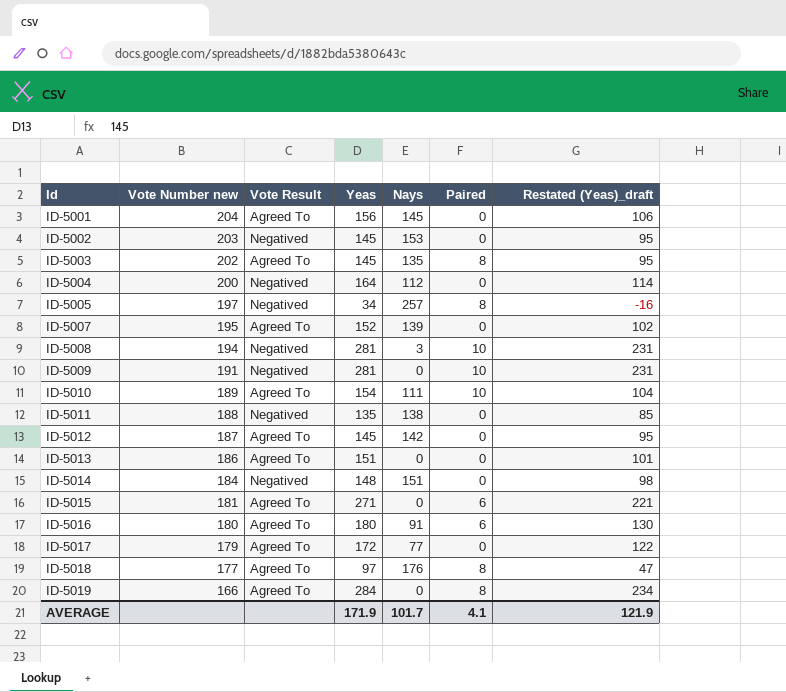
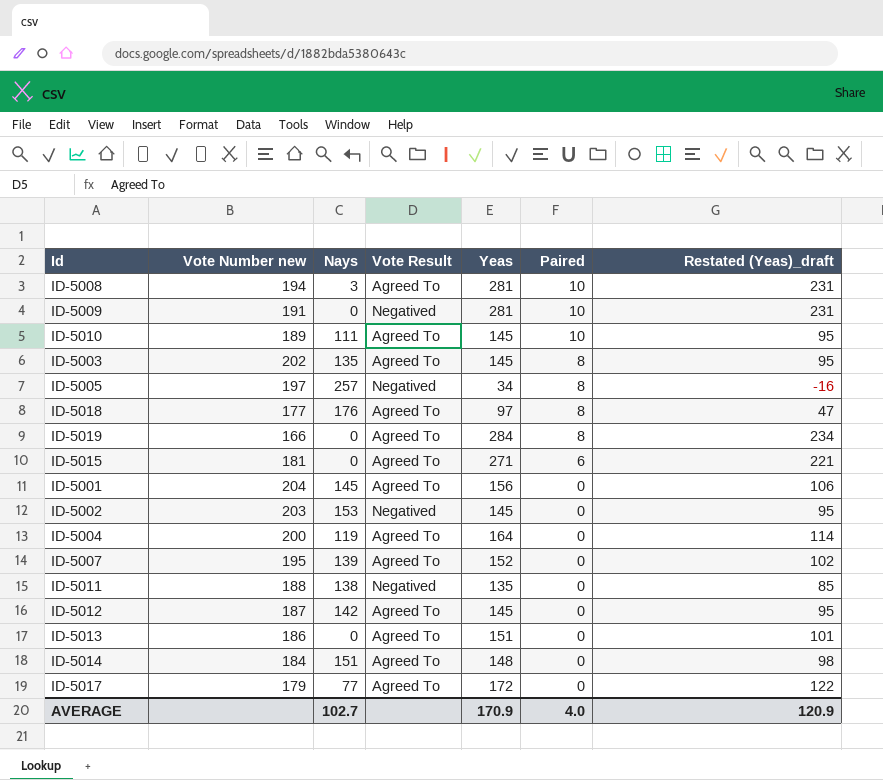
row order: Id ascending -> Paired descending
column Nays | position: 5 -> 3
row ID-5016: 180 | Agreed To | 180 | 91 | 6 | 130 -> none
ID-5008 | Vote Result: Negatived -> Agreed To
ID-5010 | Yeas: 154 -> 145
ID-5010 | Restated (Yeas)_draft: 104 -> 95
ID-5004 | Nays: 112 -> 119
ID-5004 | Vote Result: Negatived -> Agreed To
ID-5014 | Vote Result: Negatived -> Agreed To
AVERAGE | Nays: 101.7 -> 102.7
AVERAGE | Yeas: 171.9 -> 170.9
AVERAGE | Paired: 4.1 -> 4.0
AVERAGE | Restated (Yeas)_draft: 121.9 -> 120.9

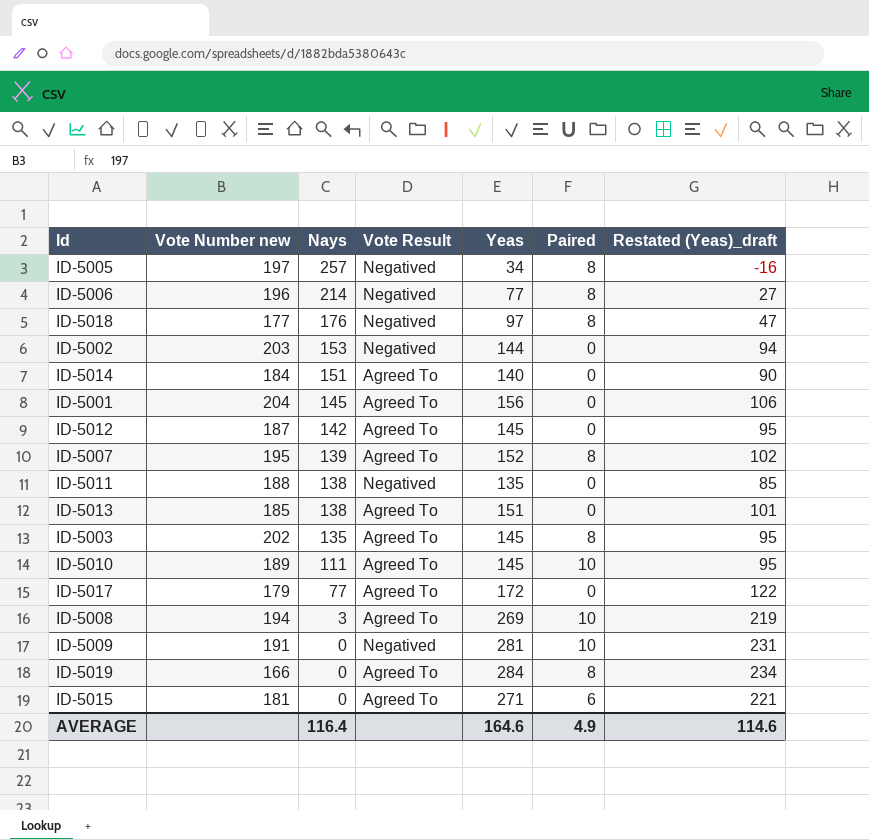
row order: Paired descending -> Nays descending
row ID-5004: 200 | 119 | Agreed To | 164 | 0 | 114 -> none
row ID-5006: none -> 196 | 214 | Negatived | 77 | 8 | 27
ID-5018 | Vote Result: Agreed To -> Negatived
ID-5002 | Yeas: 145 -> 144
ID-5002 | Restated (Yeas)_draft: 95 -> 94
ID-5014 | Yeas: 148 -> 140
ID-5014 | Restated (Yeas)_draft: 98 -> 90
ID-5007 | Paired: 0 -> 8
ID-5013 | Vote Number new: 186 -> 185
ID-5013 | Nays: 0 -> 138
ID-5008 | Yeas: 281 -> 269
ID-5008 | Restated (Yeas)_draft: 231 -> 219
AVERAGE | Nays: 102.7 -> 116.4
AVERAGE | Yeas: 170.9 -> 164.6
AVERAGE | Paired: 4.0 -> 4.9
AVERAGE | Restated (Yeas)_draft: 120.9 -> 114.6

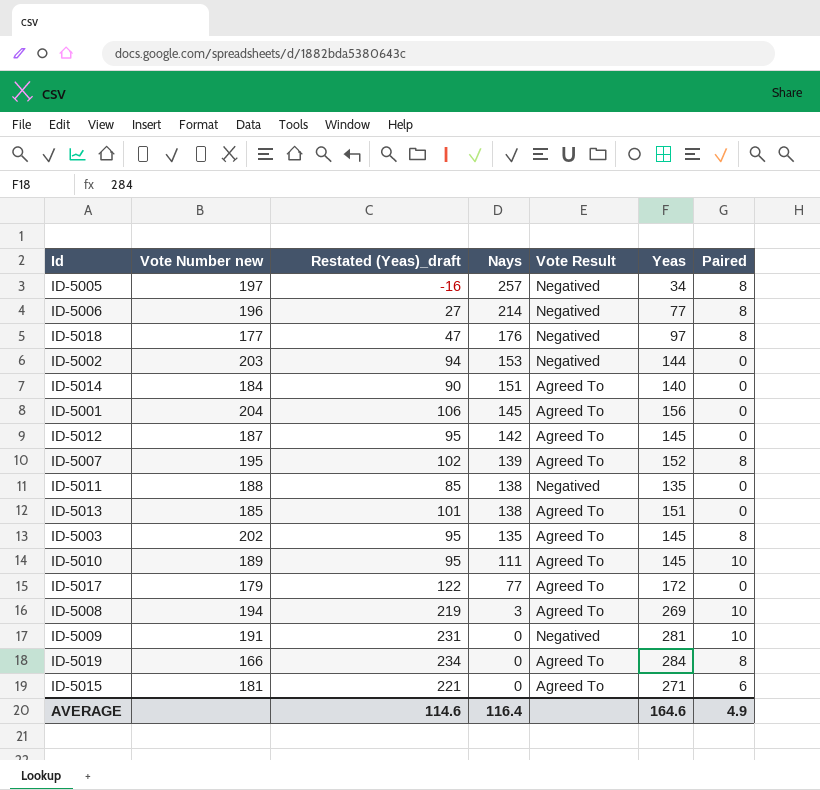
column Restated (Yeas)_draft | position: 7 -> 3

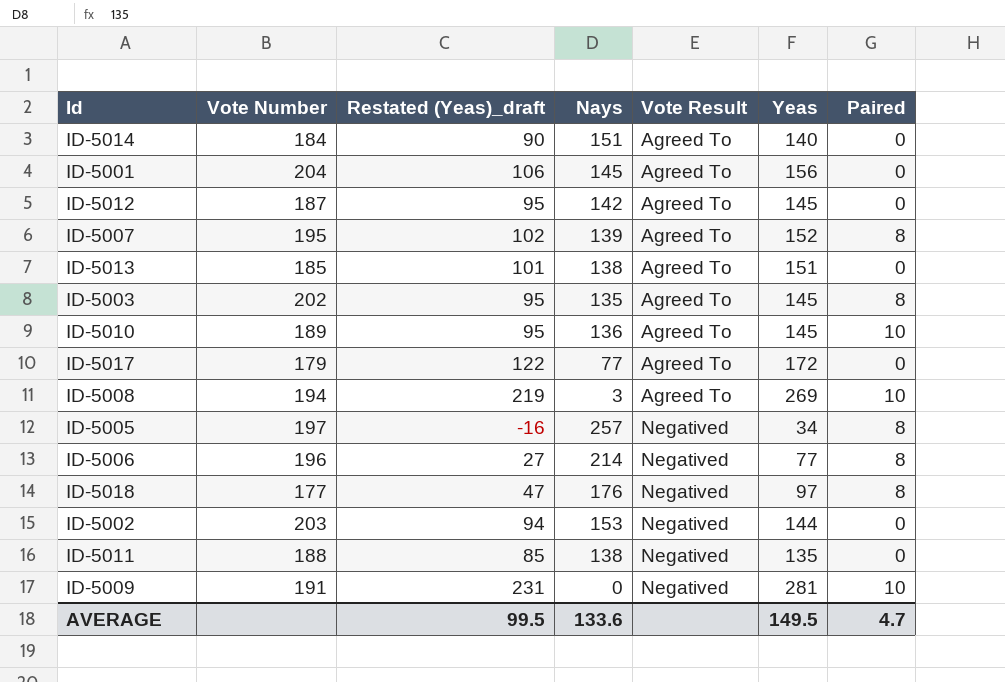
row order: Nays descending -> Vote Result ascending
column name: Vote Number new -> Vote Number
row ID-5019: 166 | 234 | 0 | Agreed To | 284 | 8 -> none
row ID-5015: 181 | 221 | 0 | Agreed To | 271 | 6 -> none
ID-5010 | Nays: 111 -> 136
AVERAGE | Restated (Yeas)_draft: 114.6 -> 99.5
AVERAGE | Nays: 116.4 -> 133.6
AVERAGE | Yeas: 164.6 -> 149.5
AVERAGE | Paired: 4.9 -> 4.7

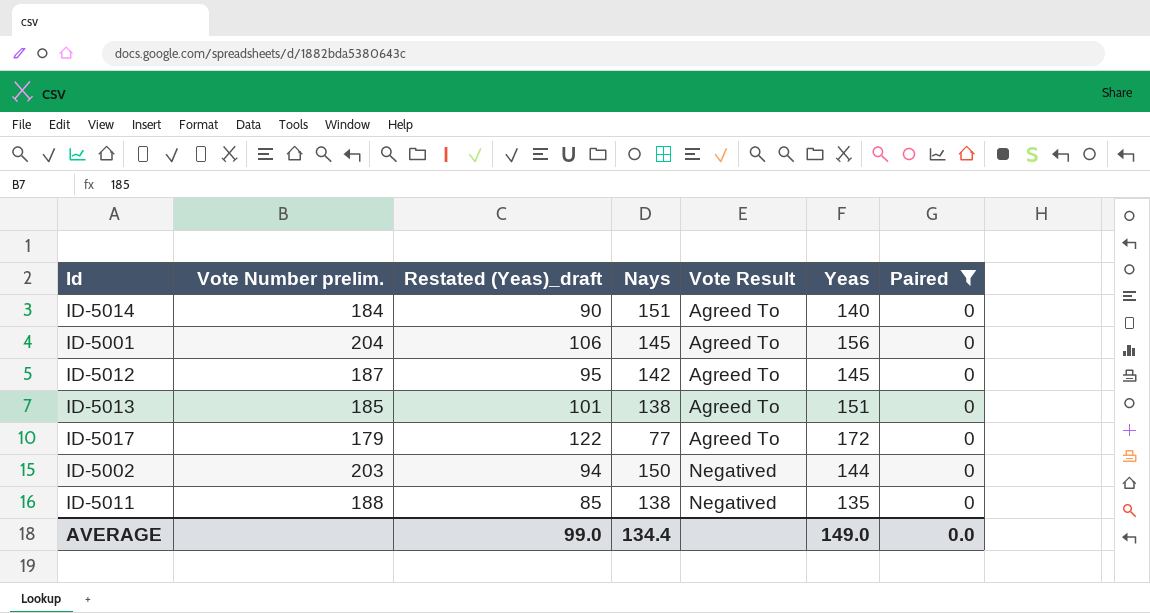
filter: none -> Paired = 0
column name: Vote Number -> Vote Number prelim.
ID-5002 | Nays: 153 -> 150
AVERAGE | Restated (Yeas)_draft: 99.5 -> 99.0
AVERAGE | Nays: 133.6 -> 134.4
AVERAGE | Yeas: 149.5 -> 149.0
AVERAGE | Paired: 4.7 -> 0.0

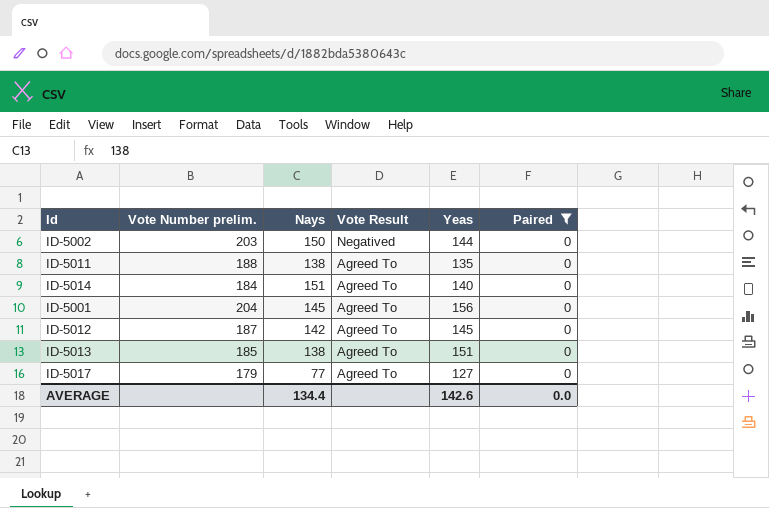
row order: Vote Result ascending -> Vote Result descending
column Restated (Yeas)_draft | formula: [Yeas] - 50 -> none
ID-5011 | Vote Result: Negatived -> Agreed To
ID-5017 | Yeas: 172 -> 127
AVERAGE | Yeas: 149.0 -> 142.6

